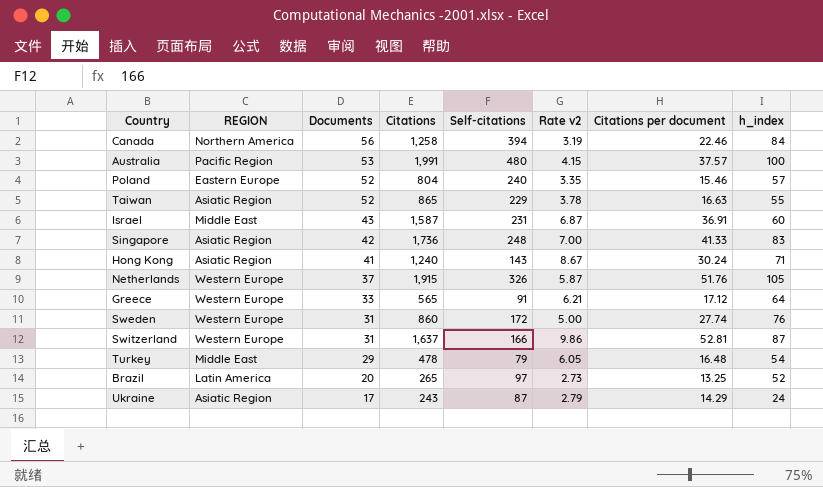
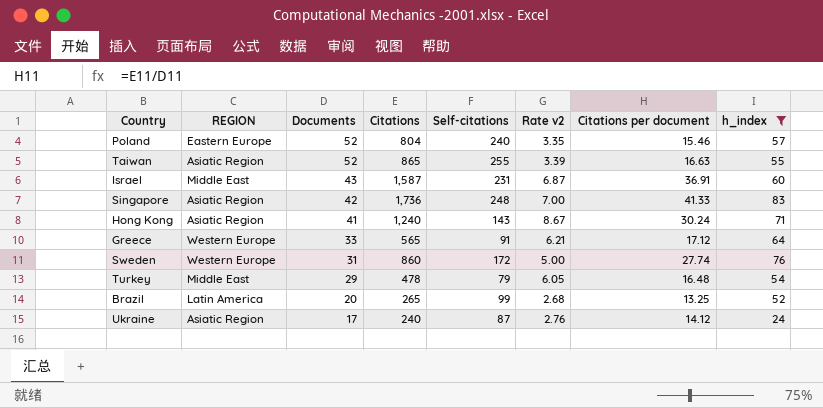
filter: none -> h_index <= 83
Taiwan | Self-citations: 229 -> 255
Taiwan | Rate v2: 3.78 -> 3.39
Brazil | Self-citations: 97 -> 99
Brazil | Rate v2: 2.73 -> 2.68
Ukraine | Citations: 243 -> 240
Ukraine | Rate v2: 2.79 -> 2.76
Ukraine | Citations per document: 14.29 -> 14.12

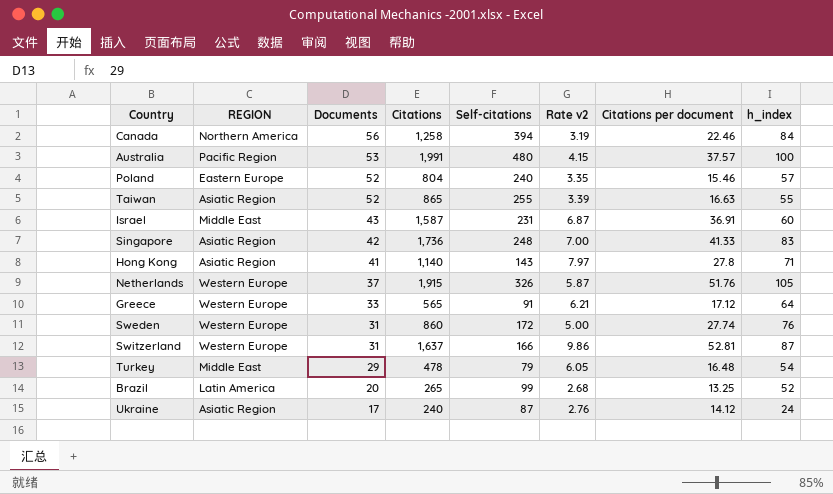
filter: h_index <= 83 -> none
Hong Kong | Citations: 1,240 -> 1,140
Hong Kong | Rate v2: 8.67 -> 7.97
Hong Kong | Citations per document: 30.24 -> 27.8

